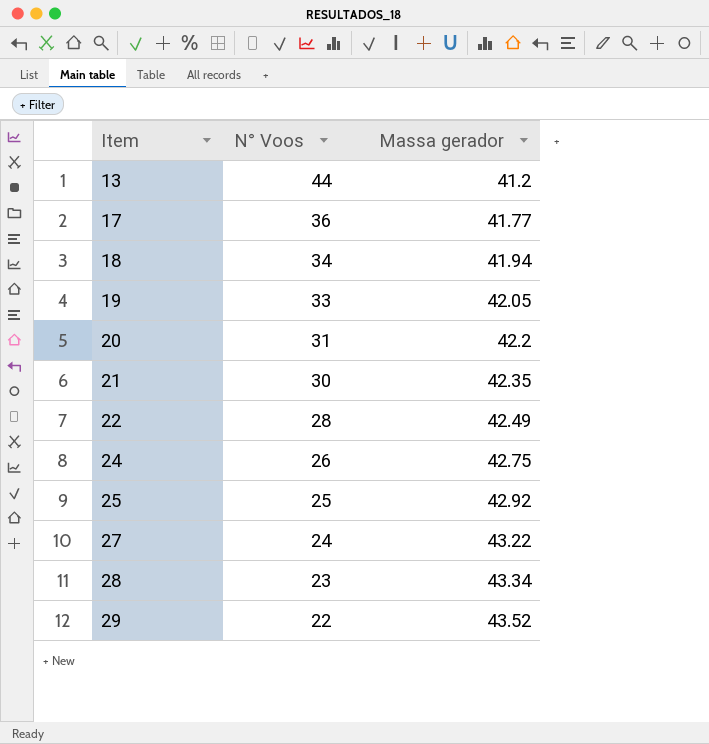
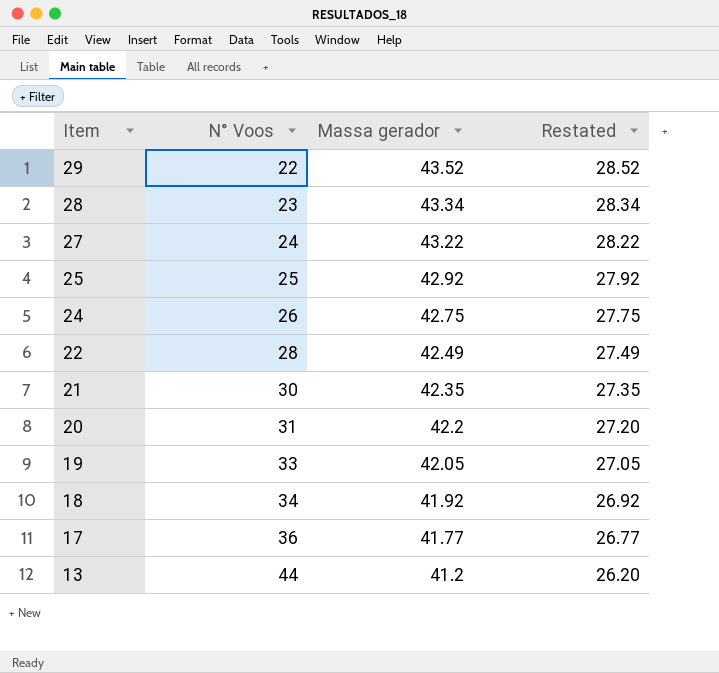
row order: Item ascending -> Item descending
column Restated | formula: none -> [Massa gerador] - 15
18 | Massa gerador: 41.94 -> 41.92

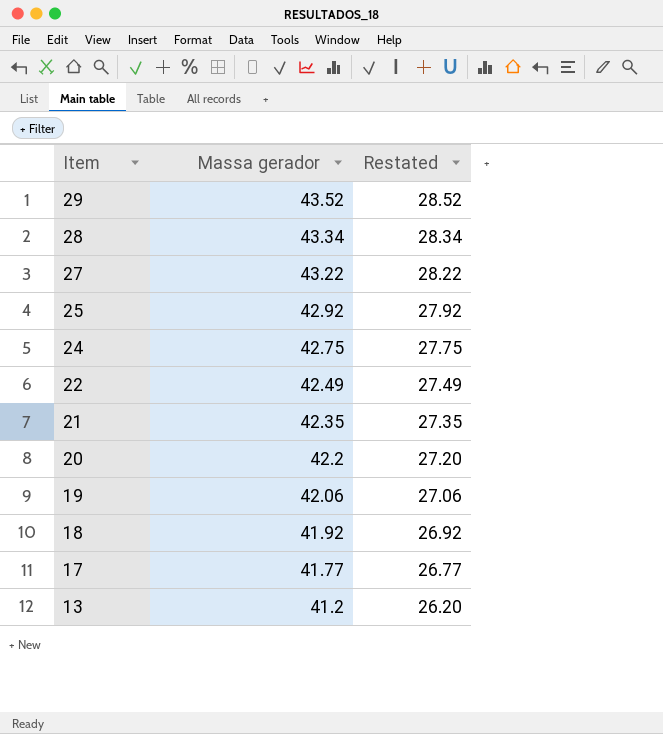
column N° Voos | position: 2 -> none
19 | Massa gerador: 42.05 -> 42.06
19 | Restated: 27.05 -> 27.06

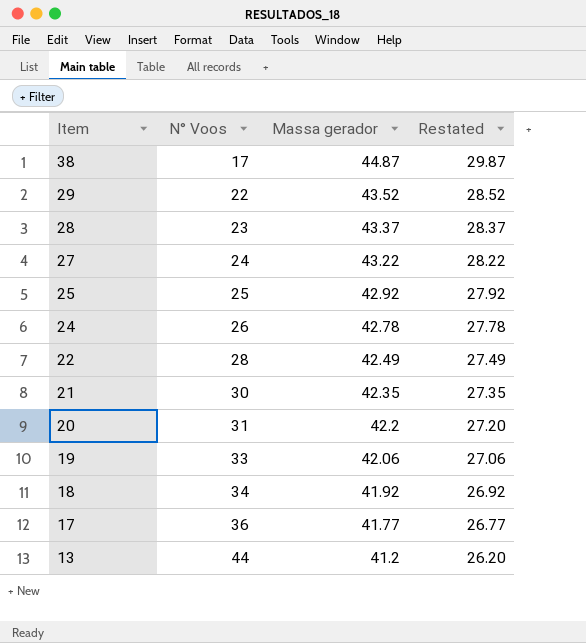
column N° Voos | position: none -> 2
row 38: none -> 17 | 44.87 | 29.87
28 | Massa gerador: 43.34 -> 43.37
28 | Restated: 28.34 -> 28.37
24 | Massa gerador: 42.75 -> 42.78
24 | Restated: 27.75 -> 27.78

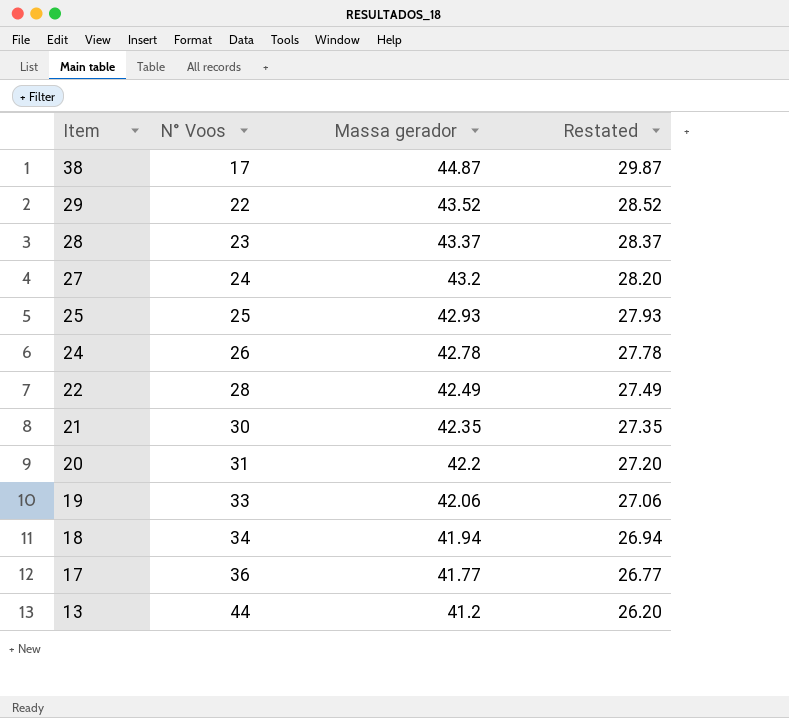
27 | Massa gerador: 43.22 -> 43.2
27 | Restated: 28.22 -> 28.20
25 | Massa gerador: 42.92 -> 42.93
25 | Restated: 27.92 -> 27.93
18 | Massa gerador: 41.92 -> 41.94
18 | Restated: 26.92 -> 26.94

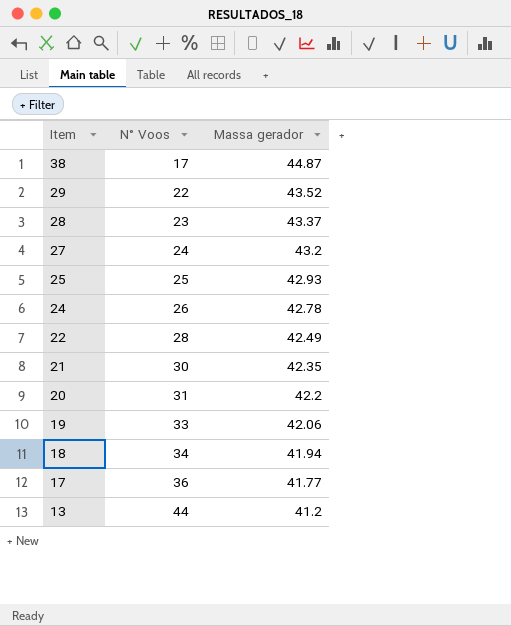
column Restated | formula: [Massa gerador] - 15 -> none

